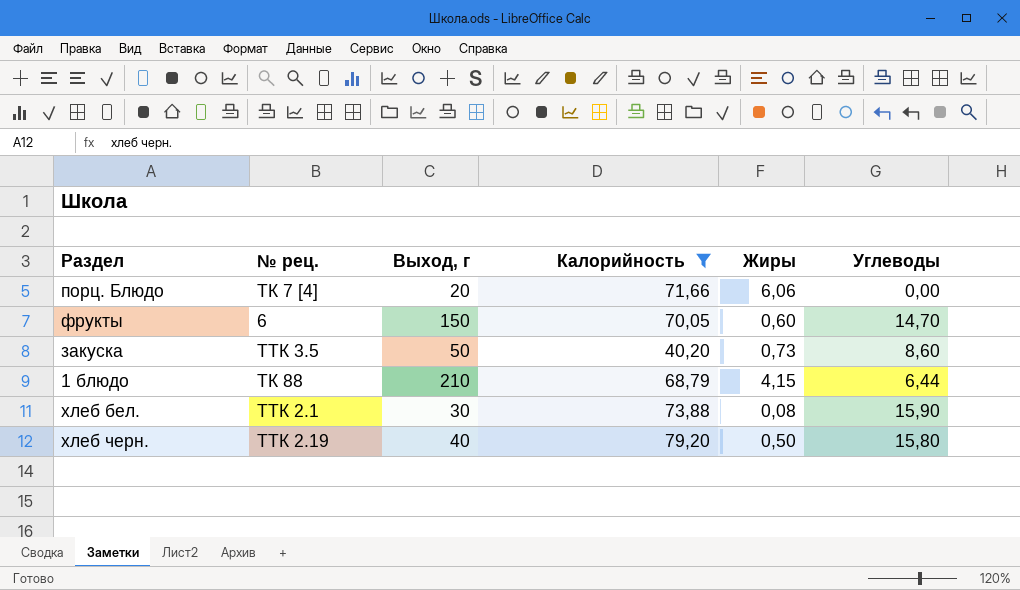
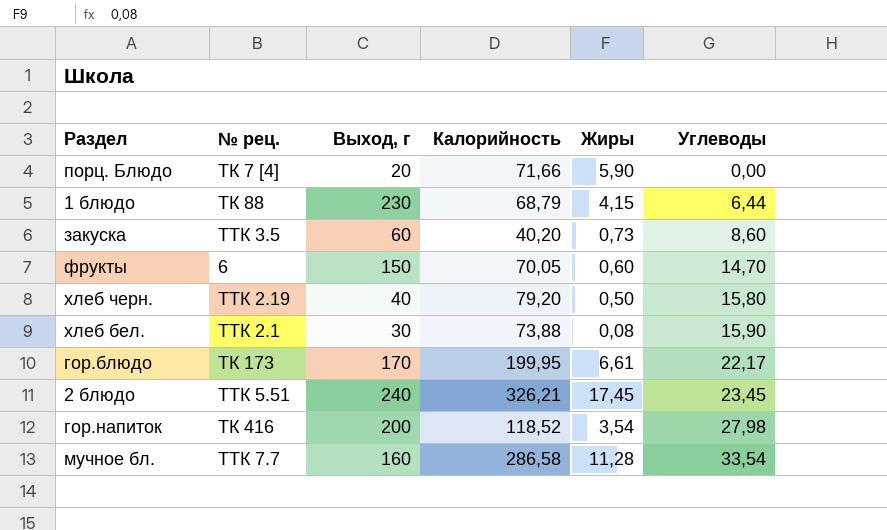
filter: Калорийность <= 79,20 -> none
row order: none -> Углеводы ascending
порц. Блюдо | Жиры: 6,06 -> 5,90
1 блюдо | Выход, г: 210 -> 230
закуска | Выход, г: 50 -> 60

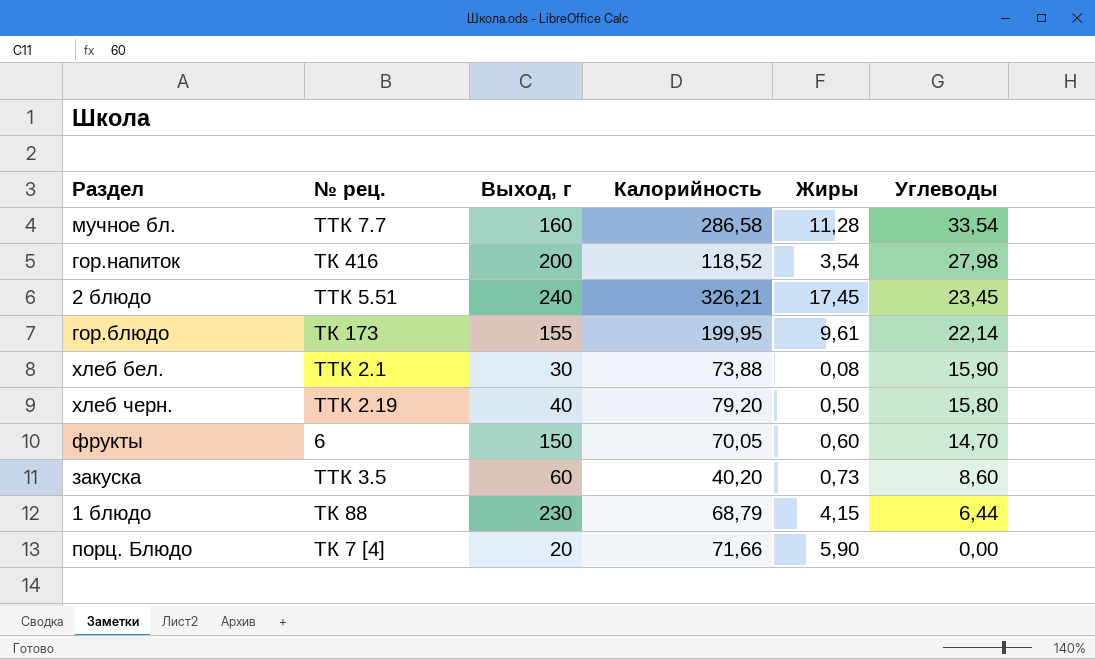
row order: Углеводы ascending -> Углеводы descending
гор.блюдо | Выход, г: 170 -> 155
гор.блюдо | Жиры: 6,61 -> 9,61
гор.блюдо | Углеводы: 22,17 -> 22,14

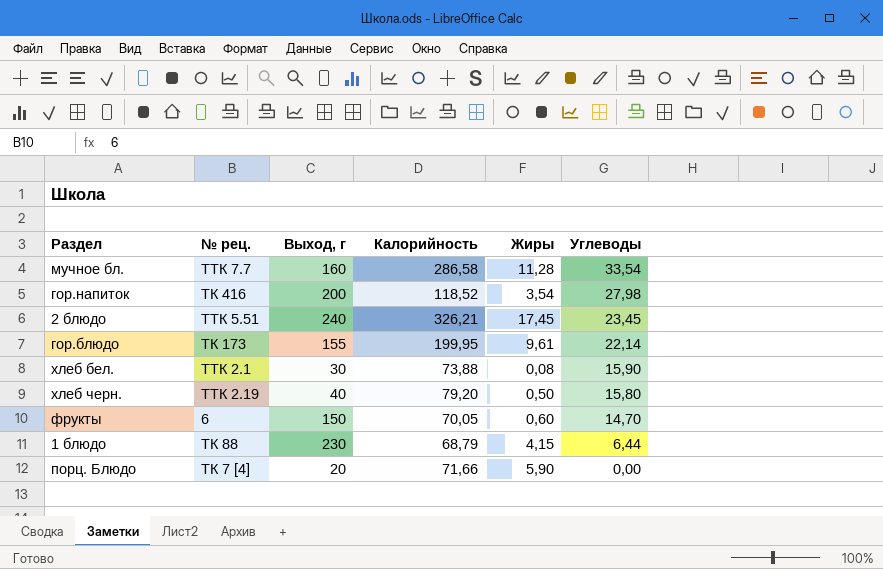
row закуска: ТТК 3.5 | 60 | 40,20 | 0,73 | 8,60 -> none

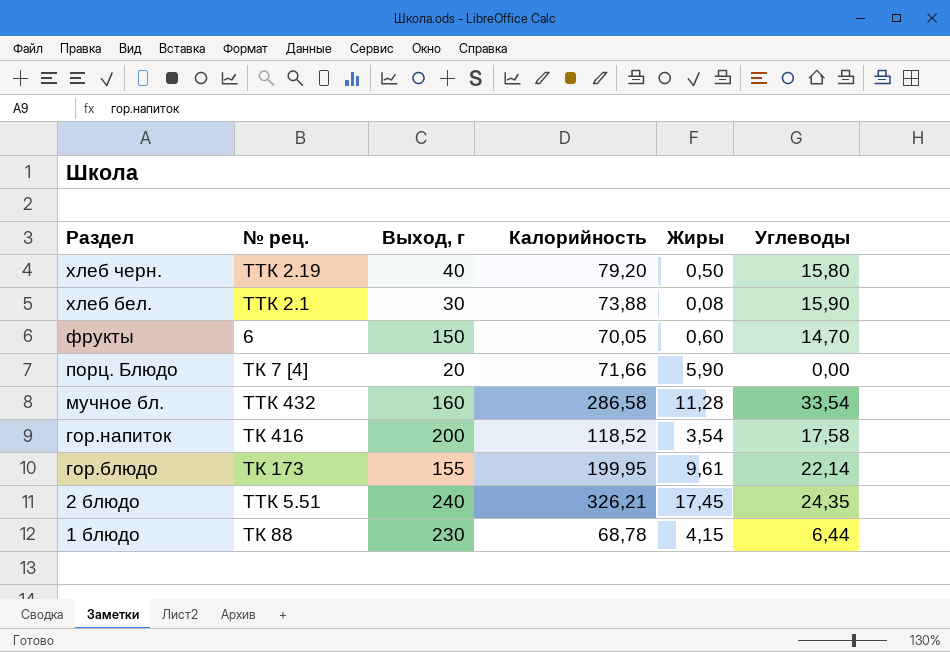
row order: Углеводы descending -> Раздел descending
мучное бл. | № рец.: ТТК 7.7 -> ТТК 432
гор.напиток | Углеводы: 27,98 -> 17,58
2 блюдо | Углеводы: 23,45 -> 24,35
1 блюдо | Калорийность: 68,79 -> 68,78

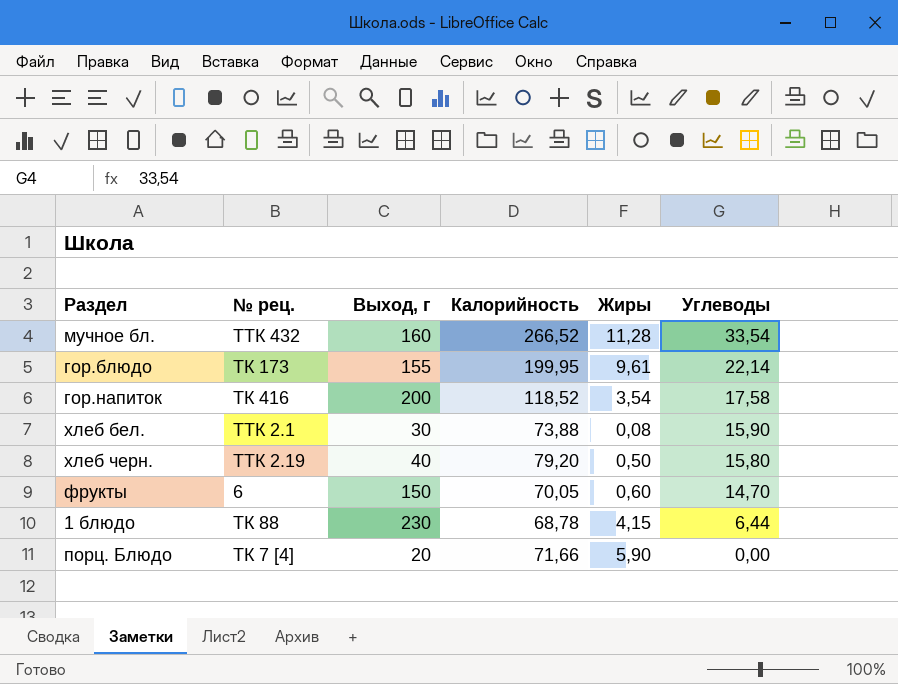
row order: Раздел descending -> Углеводы descending
row 2 блюдо: ТТК 5.51 | 240 | 326,21 | 17,45 | 24,35 -> none
мучное бл. | Калорийность: 286,58 -> 266,52

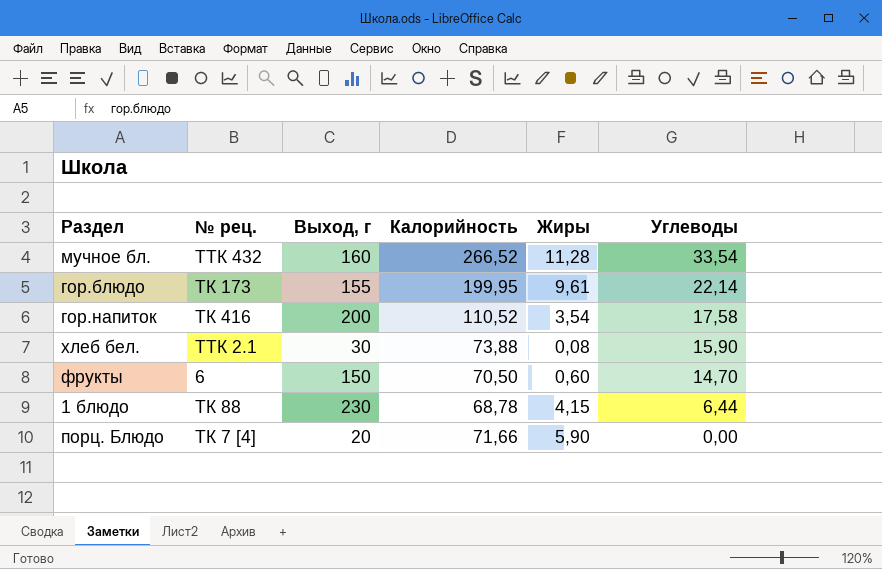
row хлеб черн.: ТТК 2.19 | 40 | 79,20 | 0,50 | 15,80 -> none
гор.напиток | Калорийность: 118,52 -> 110,52
фрукты | Калорийность: 70,05 -> 70,50

